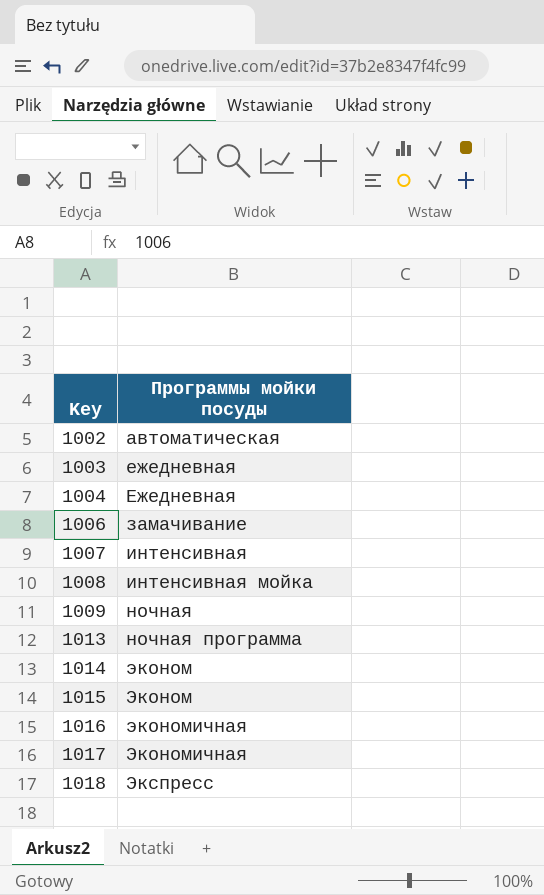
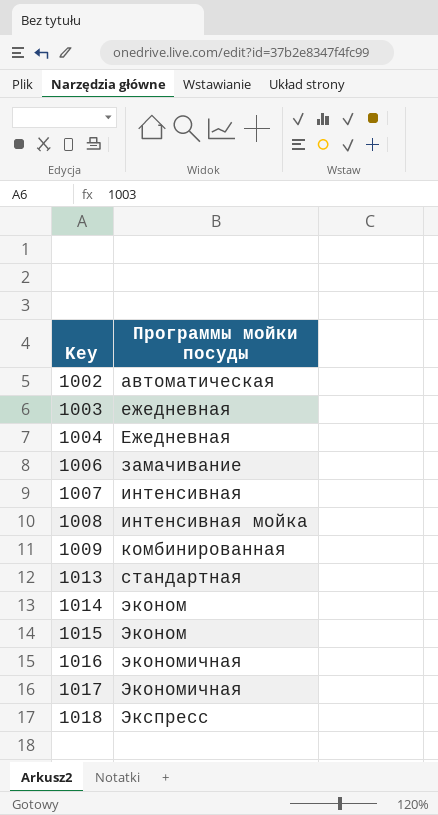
1009 | Программы мойки посуды: ночная -> комбинированная
1013 | Программы мойки посуды: ночная программа -> стандартная

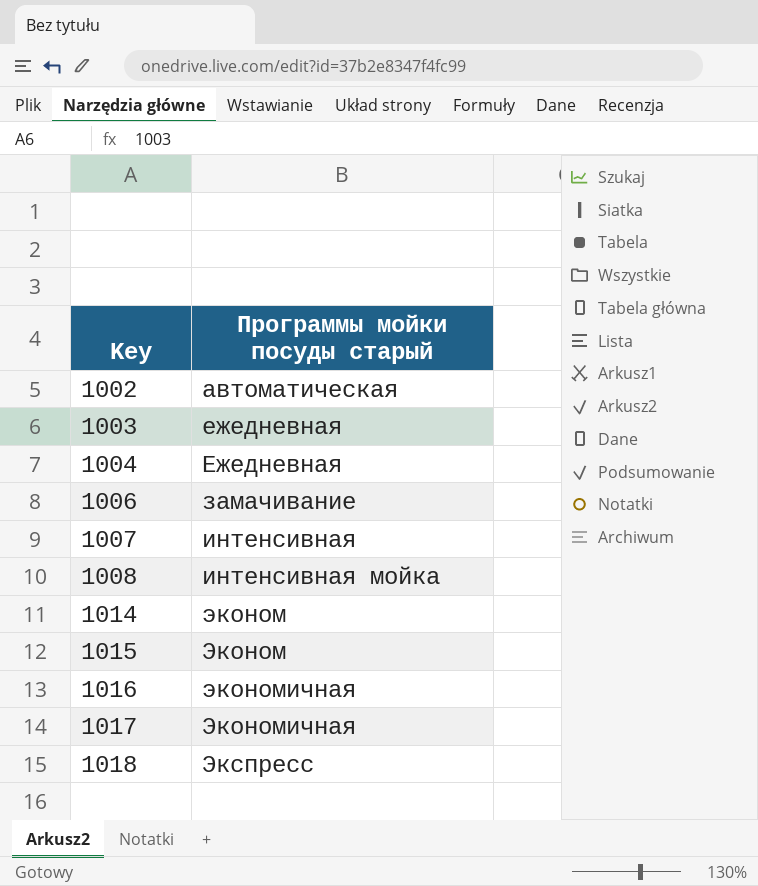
column name: Программы мойки посуды -> Программы мойки посуды старый
row 1009: комбинированная -> none
row 1013: стандартная -> none

